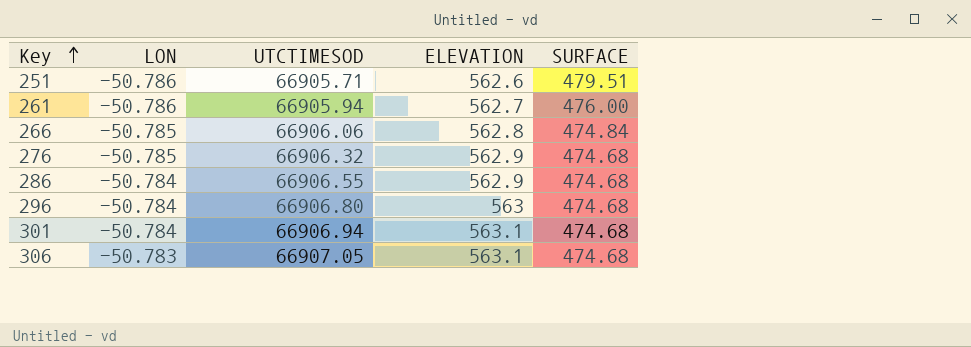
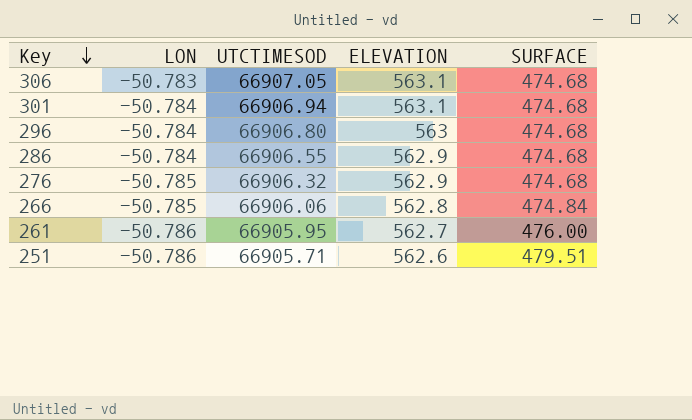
row order: Key ascending -> Key descending
261 | UTCTIMESOD: 66905.94 -> 66905.95

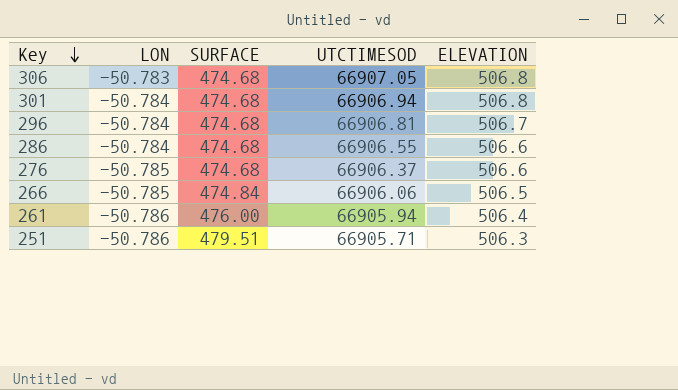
column SURFACE | position: 5 -> 3
306 | ELEVATION: 563.1 -> 506.8
301 | ELEVATION: 563.1 -> 506.8
296 | UTCTIMESOD: 66906.80 -> 66906.81
296 | ELEVATION: 563 -> 506.7
286 | ELEVATION: 562.9 -> 506.6
276 | UTCTIMESOD: 66906.32 -> 66906.37
276 | ELEVATION: 562.9 -> 506.6
266 | ELEVATION: 562.8 -> 506.5
261 | UTCTIMESOD: 66905.95 -> 66905.94
261 | ELEVATION: 562.7 -> 506.4
251 | ELEVATION: 562.6 -> 506.3

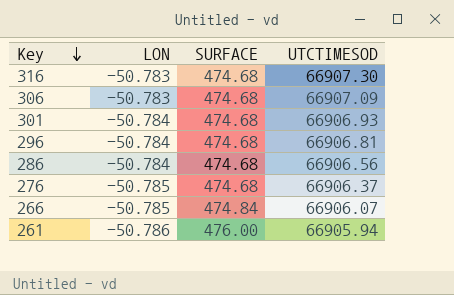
column ELEVATION | position: 5 -> none
row 251: -50.786 | 479.51 | 66905.71 | 506.3 -> none
row 316: none -> -50.783 | 474.68 | 66907.30
306 | UTCTIMESOD: 66907.05 -> 66907.09
301 | UTCTIMESOD: 66906.94 -> 66906.93
286 | UTCTIMESOD: 66906.55 -> 66906.56
266 | UTCTIMESOD: 66906.06 -> 66906.07

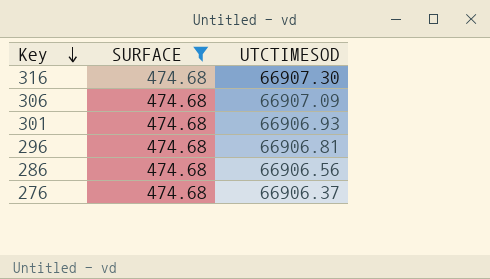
filter: none -> SURFACE = 474.68
column LON | position: 2 -> none

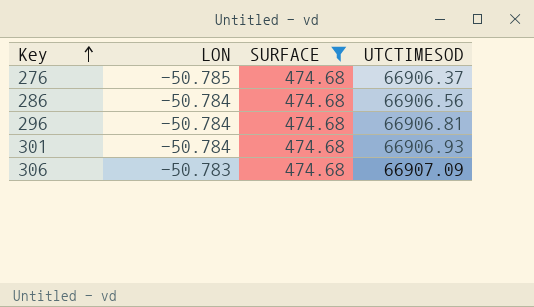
row order: Key descending -> Key ascending
column LON | position: none -> 2
row 316: 474.68 | 66907.30 -> none

